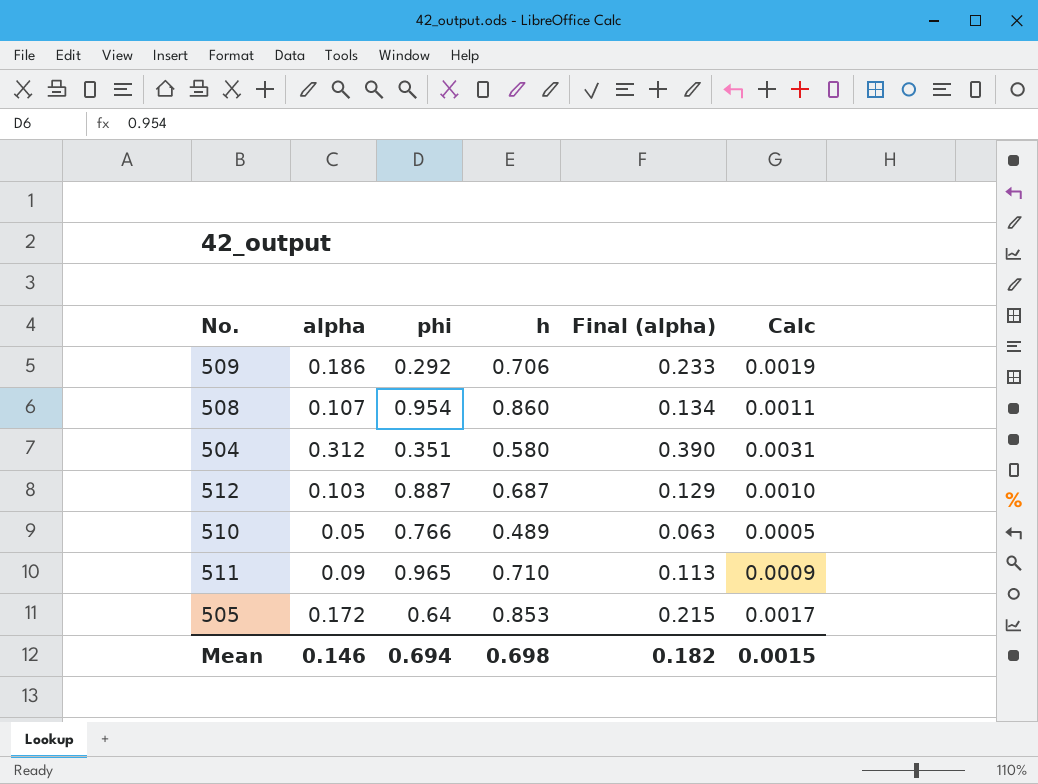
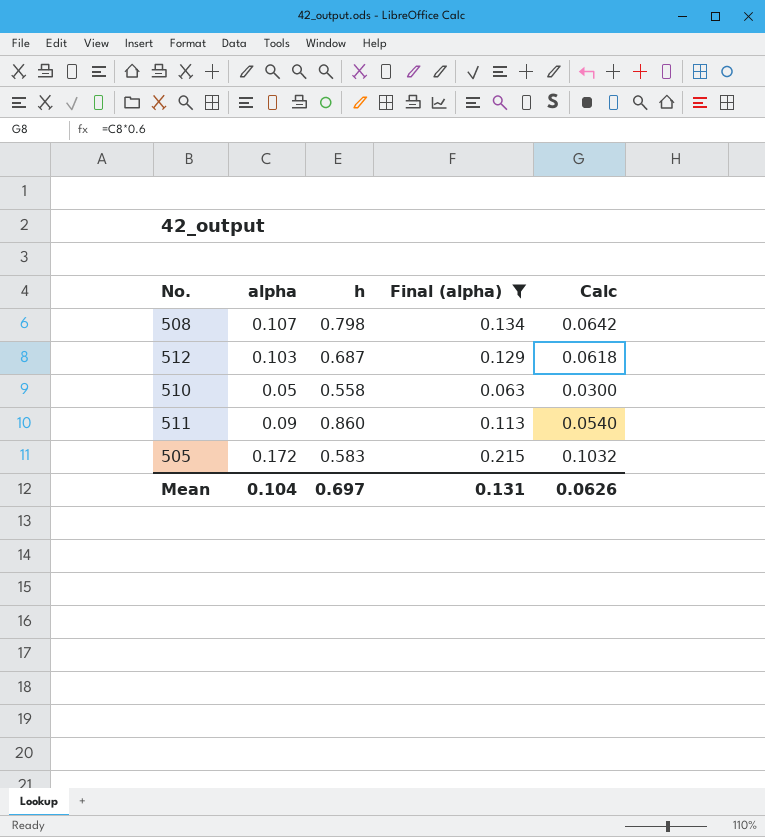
filter: none -> Final (alpha) <= 0.215
column phi | position: 3 -> none
column Calc | formula: [alpha] * 0.01 -> [alpha] * 0.6
508 | h: 0.860 -> 0.798
510 | h: 0.489 -> 0.558
511 | h: 0.710 -> 0.860
505 | h: 0.853 -> 0.583
Mean | alpha: 0.146 -> 0.104
Mean | h: 0.698 -> 0.697
Mean | Final (alpha): 0.182 -> 0.131
Mean | Calc: 0.0015 -> 0.0626

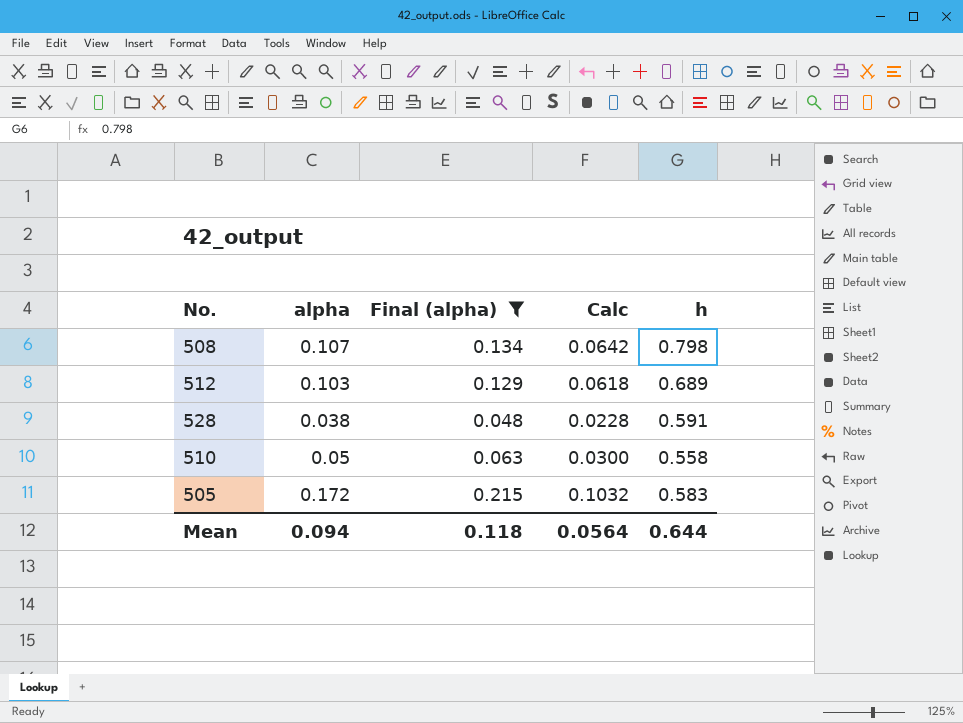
column h | position: 3 -> 5
row 511: 0.09 | 0.860 | 0.113 | 0.0540 -> none
512 | h: 0.687 -> 0.689
row 528: none -> 0.038 | 0.048 | 0.0228 | 0.591
Mean | alpha: 0.104 -> 0.094
Mean | Final (alpha): 0.131 -> 0.118
Mean | Calc: 0.0626 -> 0.0564
Mean | h: 0.697 -> 0.644

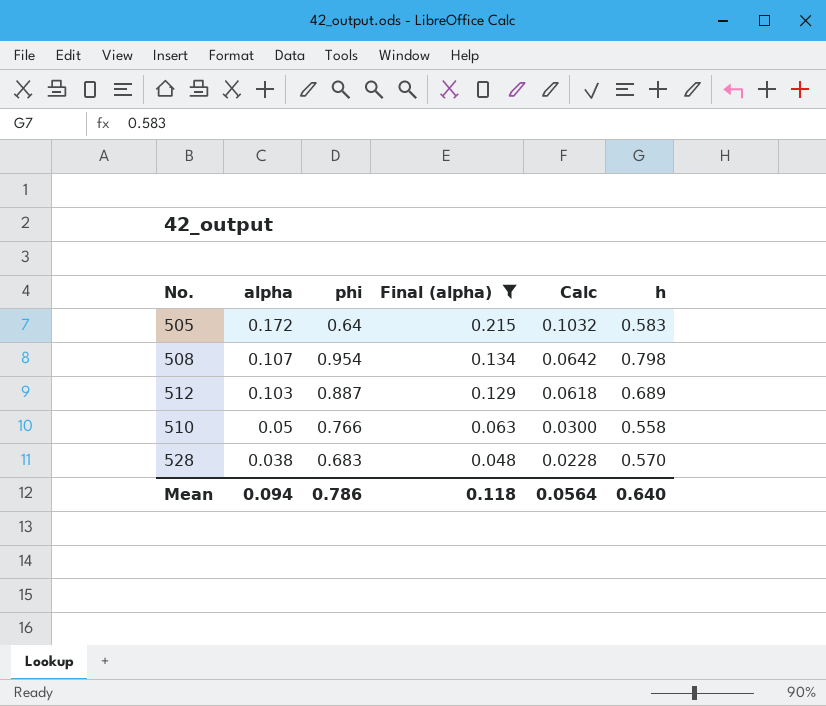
row order: none -> alpha descending
column phi | position: none -> 3
528 | h: 0.591 -> 0.570
Mean | h: 0.644 -> 0.640

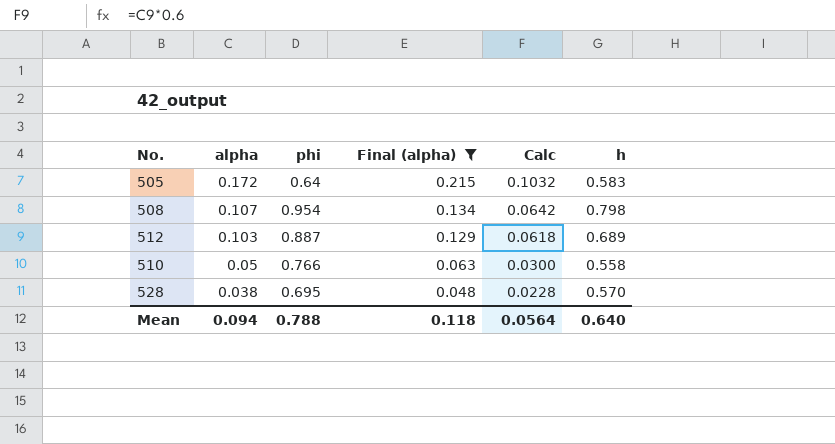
528 | phi: 0.683 -> 0.695
Mean | phi: 0.786 -> 0.788

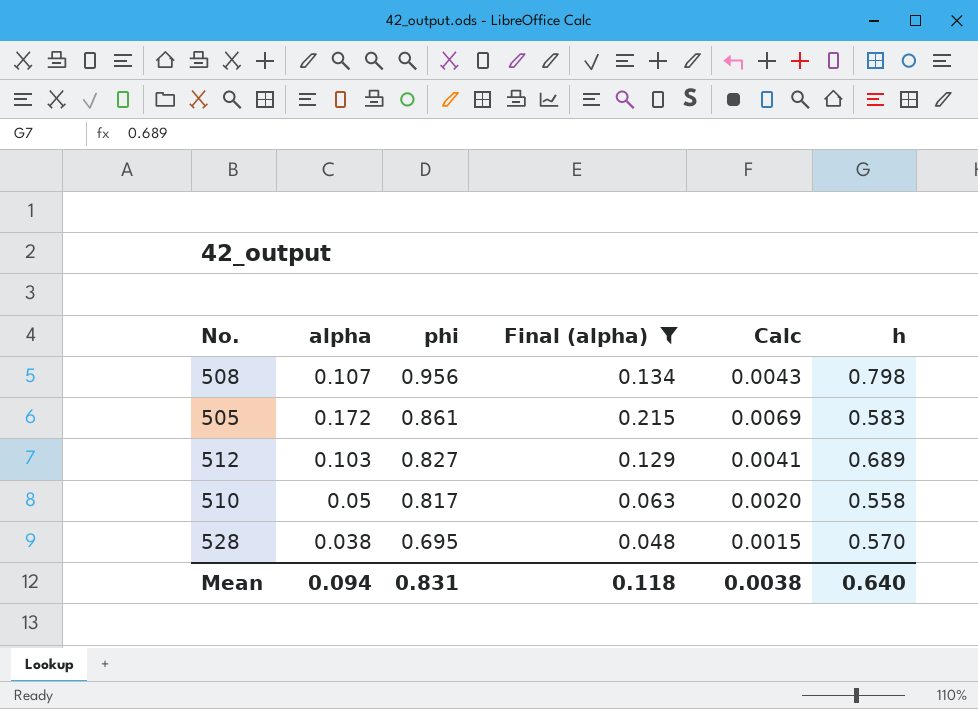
row order: alpha descending -> phi descending
column Calc | formula: [alpha] * 0.6 -> [alpha] * 0.04
508 | phi: 0.954 -> 0.956
505 | phi: 0.64 -> 0.861
512 | phi: 0.887 -> 0.827
510 | phi: 0.766 -> 0.817
Mean | phi: 0.788 -> 0.831
Mean | Calc: 0.0564 -> 0.0038

